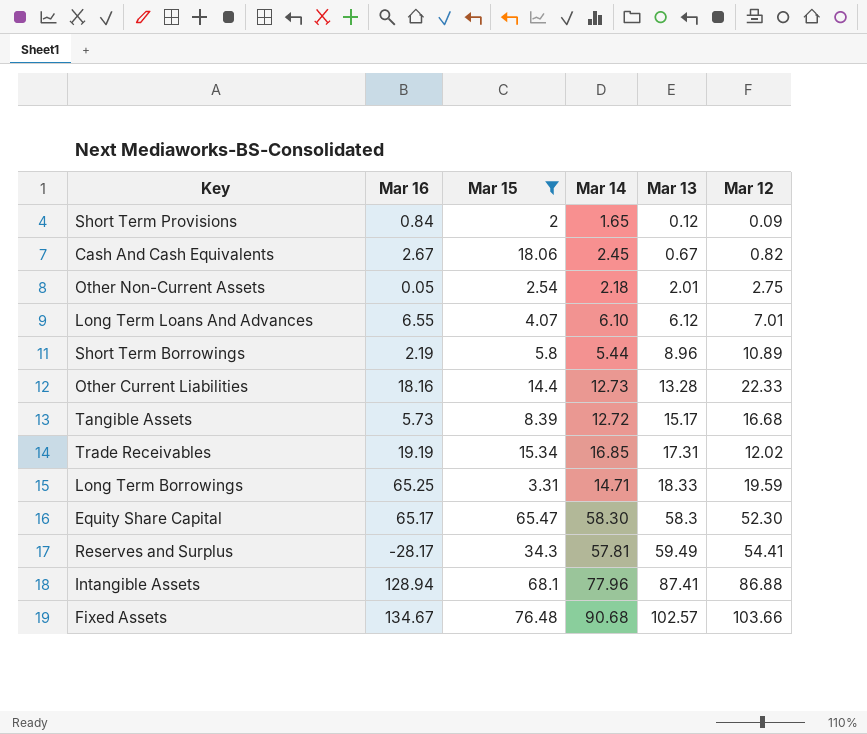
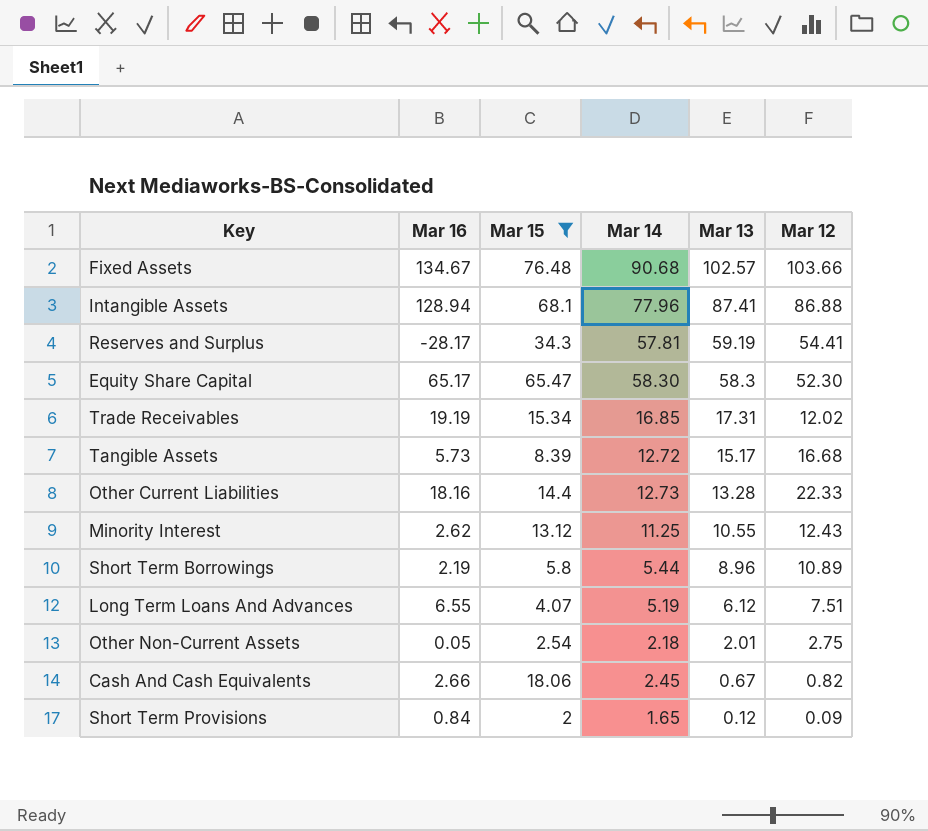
row order: Mar 13 ascending -> Mar 13 descending
row Long Term Borrowings: 65.25 | 3.31 | 14.71 | 18.33 | 19.59 -> none
Reserves and Surplus | Mar 13: 59.49 -> 59.19
row Minority Interest: none -> 2.62 | 13.12 | 11.25 | 10.55 | 12.43
Long Term Loans And Advances | Mar 14: 6.10 -> 5.19
Long Term Loans And Advances | Mar 12: 7.01 -> 7.51
Cash And Cash Equivalents | Mar 16: 2.67 -> 2.66

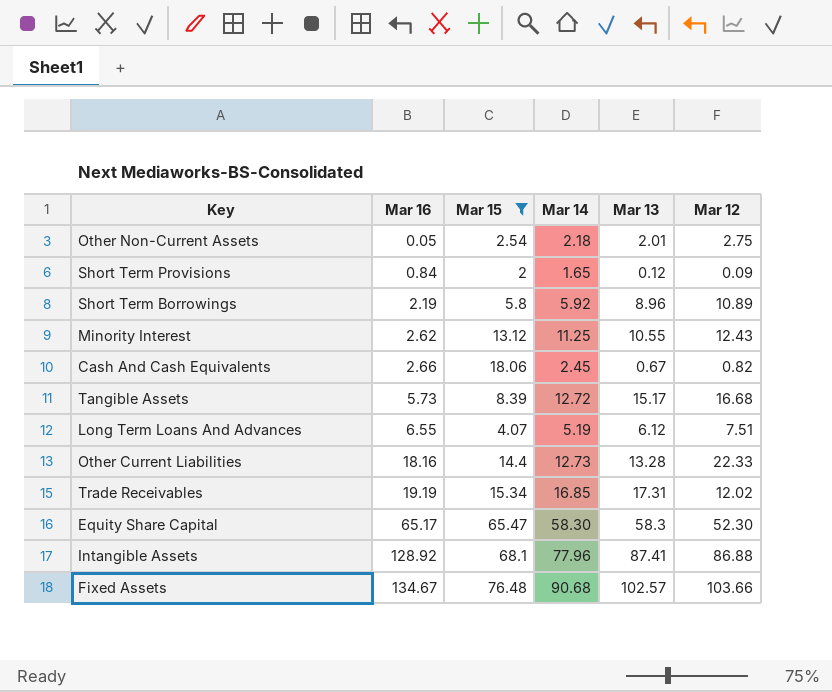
row order: Mar 13 descending -> Mar 16 ascending
row Reserves and Surplus: -28.17 | 34.3 | 57.81 | 59.19 | 54.41 -> none
Short Term Borrowings | Mar 14: 5.44 -> 5.92
Intangible Assets | Mar 16: 128.94 -> 128.92

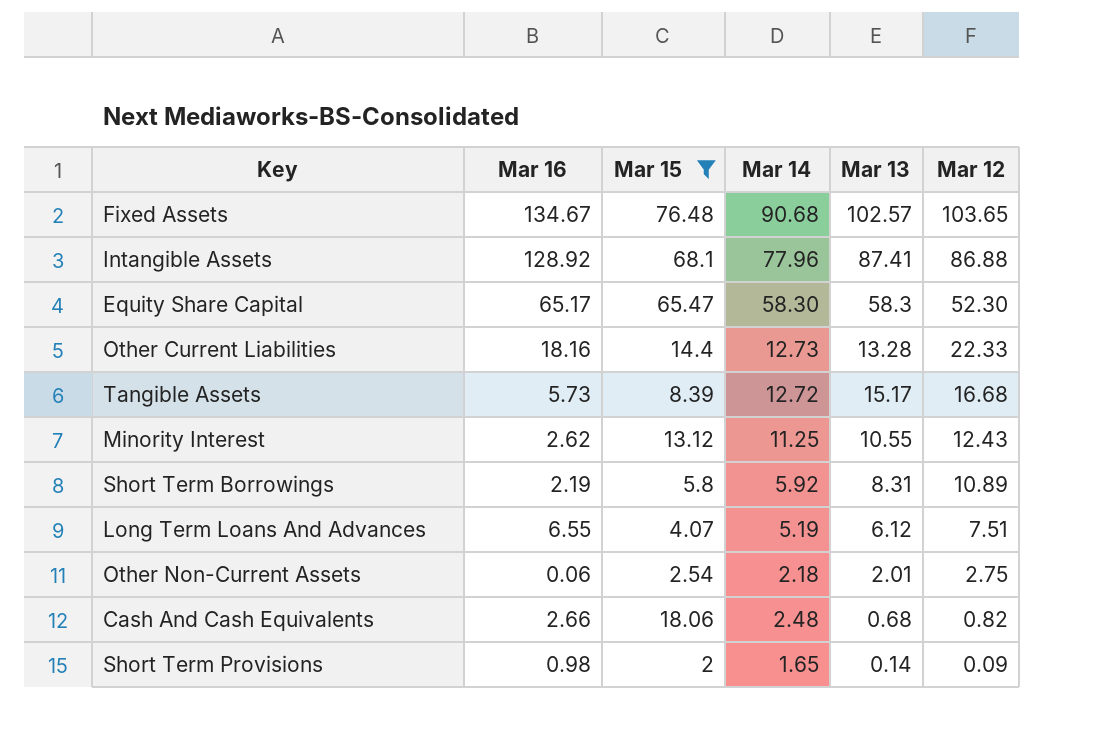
row order: Mar 16 ascending -> Mar 12 descending
row Trade Receivables: 19.19 | 15.34 | 16.85 | 17.31 | 12.02 -> none
Fixed Assets | Mar 12: 103.66 -> 103.65
Short Term Borrowings | Mar 13: 8.96 -> 8.31
Other Non-Current Assets | Mar 16: 0.05 -> 0.06
Cash And Cash Equivalents | Mar 14: 2.45 -> 2.48
Cash And Cash Equivalents | Mar 13: 0.67 -> 0.68
Short Term Provisions | Mar 16: 0.84 -> 0.98
Short Term Provisions | Mar 13: 0.12 -> 0.14

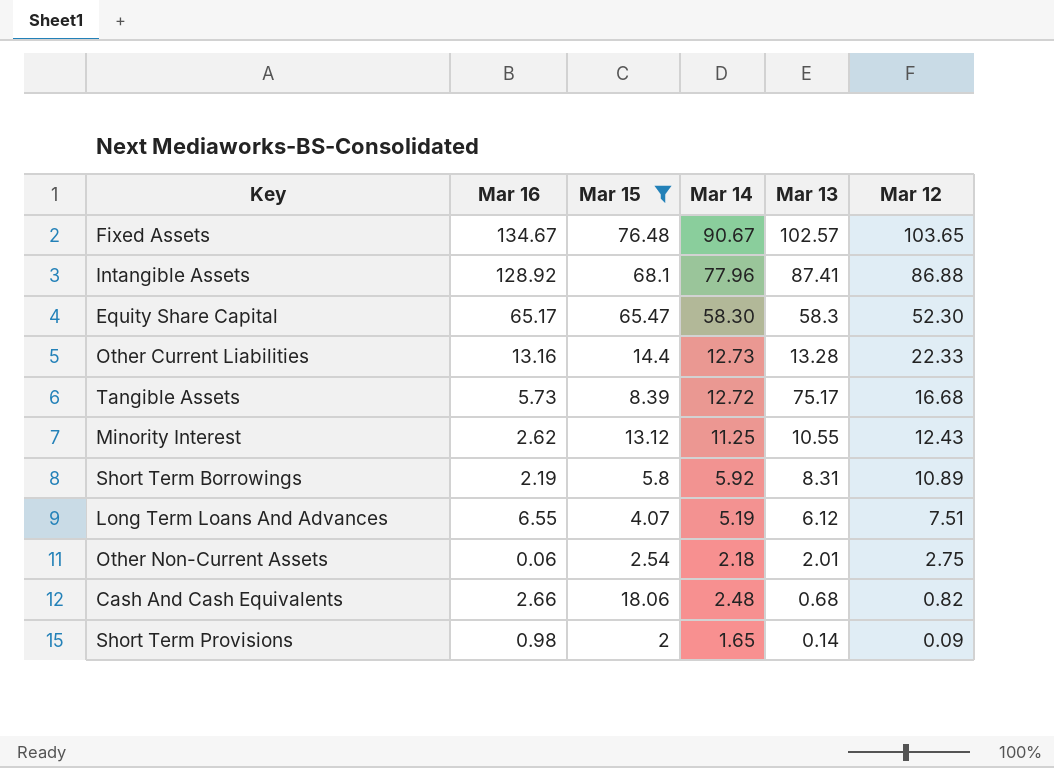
Fixed Assets | Mar 14: 90.68 -> 90.67
Other Current Liabilities | Mar 16: 18.16 -> 13.16
Tangible Assets | Mar 13: 15.17 -> 75.17

